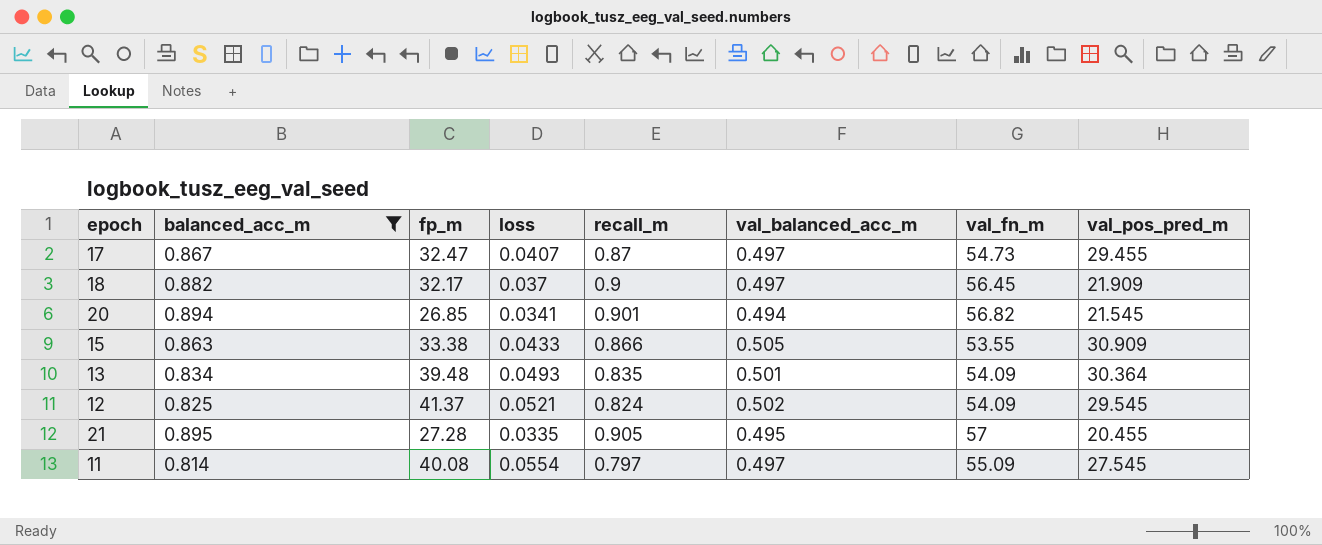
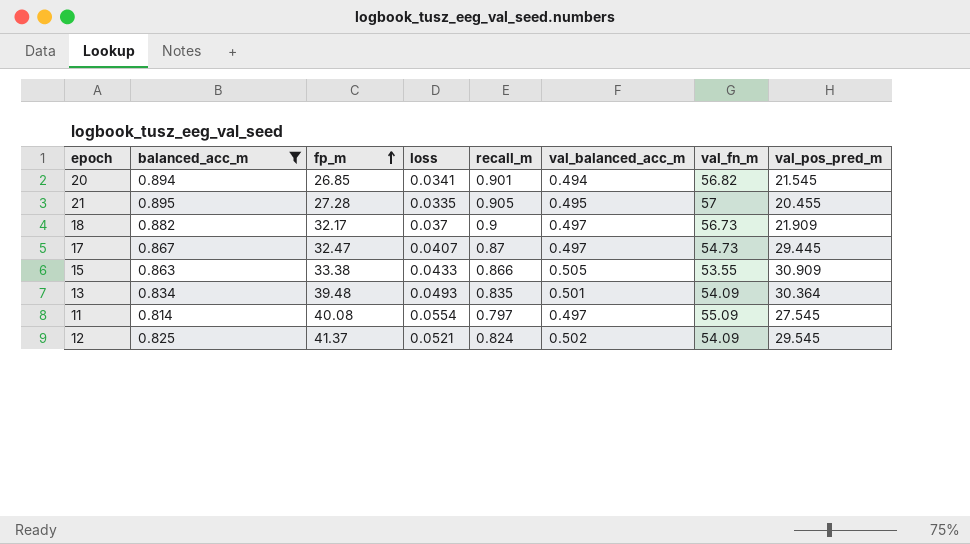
row order: none -> fp_m ascending
18 | val_fn_m: 56.45 -> 56.73
17 | val_pos_pred_m: 29.455 -> 29.445

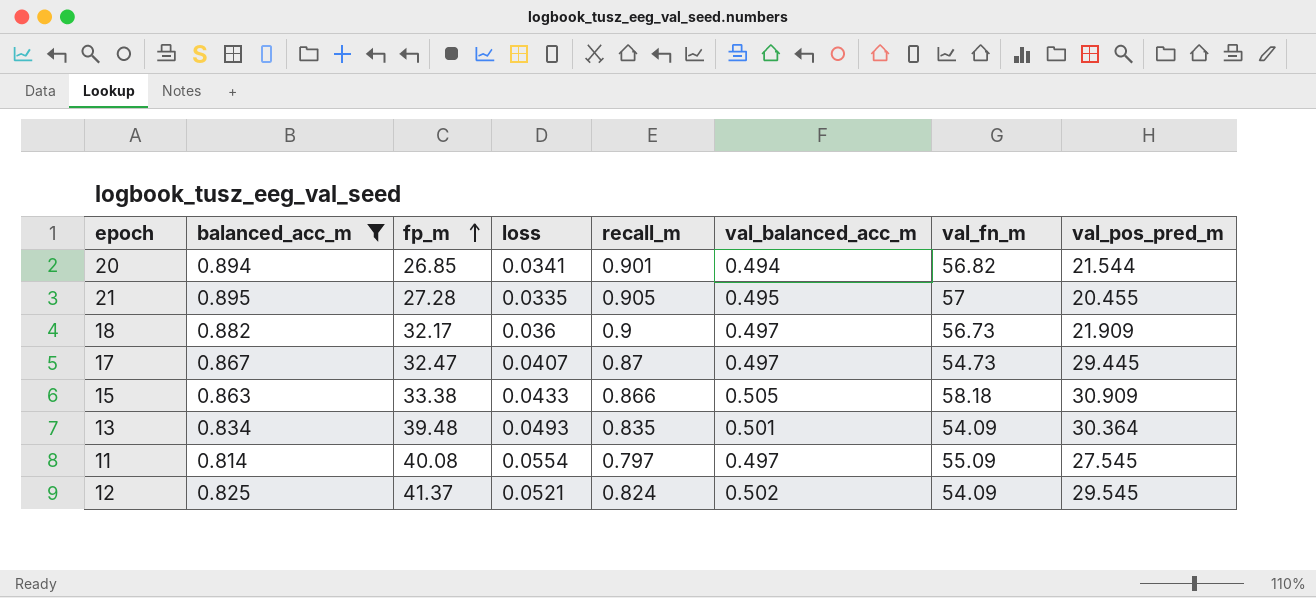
20 | val_pos_pred_m: 21.545 -> 21.544
18 | loss: 0.037 -> 0.036
15 | val_fn_m: 53.55 -> 58.18

